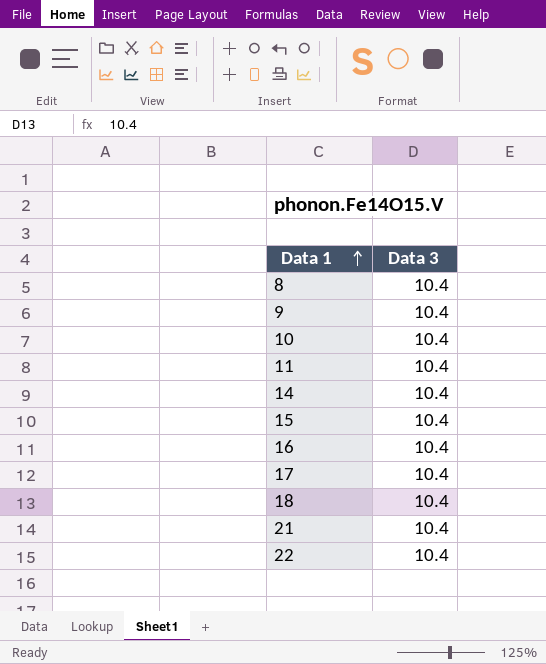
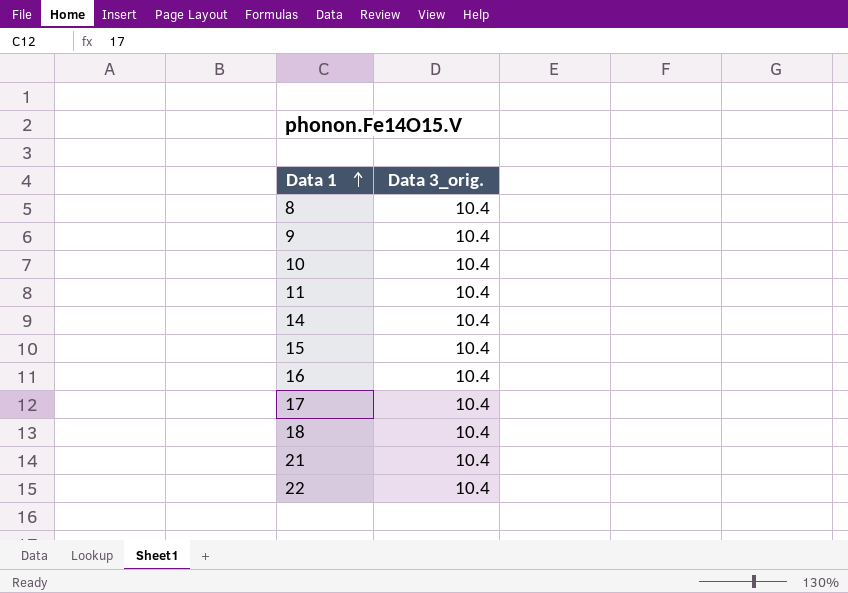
column name: Data 3 -> Data 3_orig.

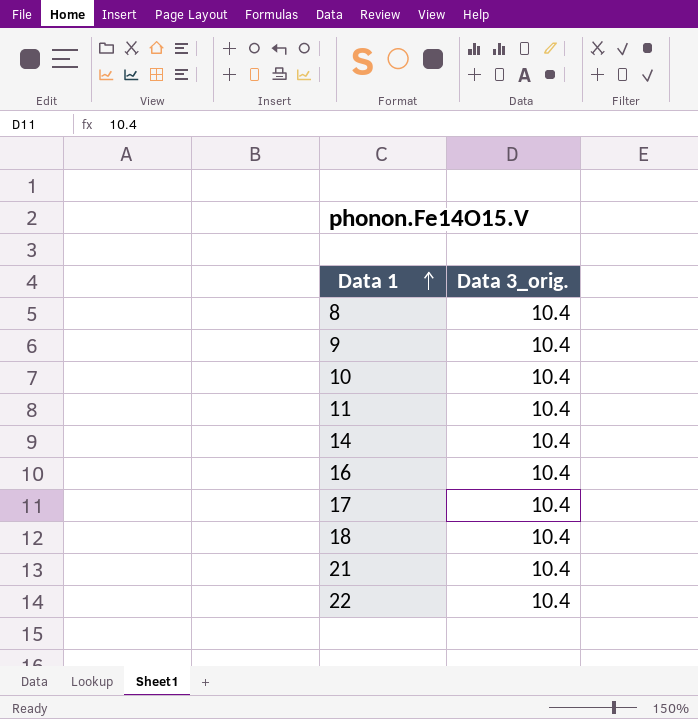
row 15: 10.4 -> none

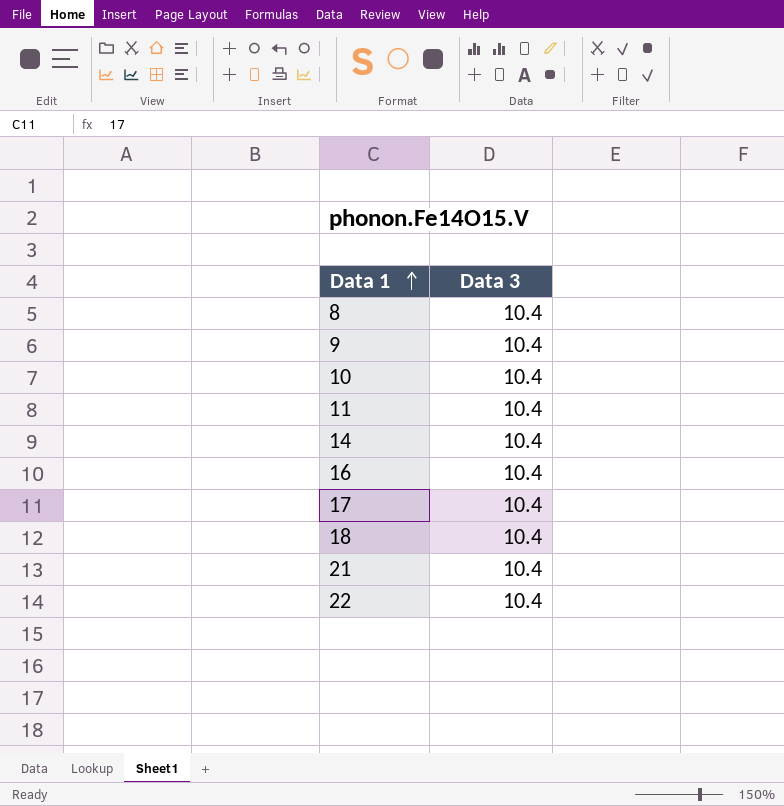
column name: Data 3_orig. -> Data 3

